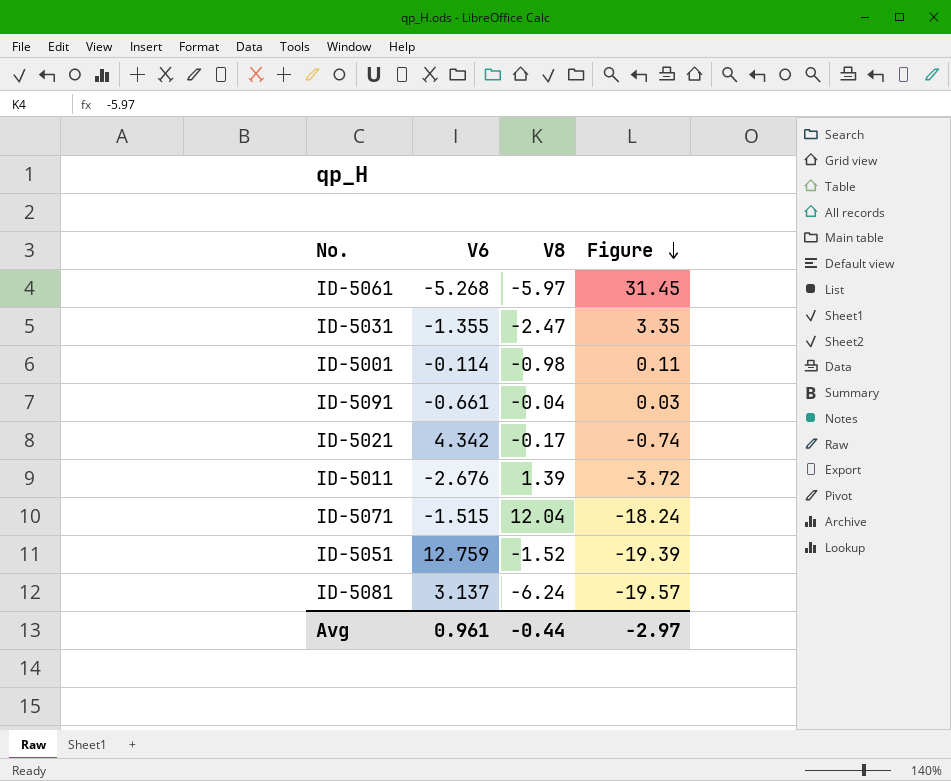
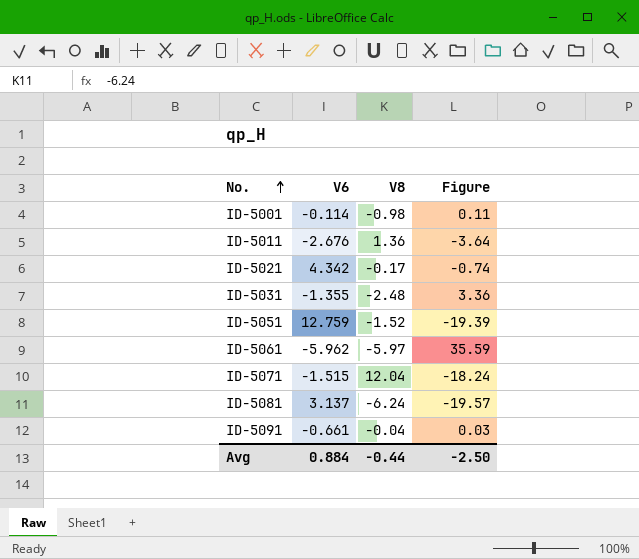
row order: Figure descending -> No. ascending
ID-5011 | V8: 1.39 -> 1.36
ID-5011 | Figure: -3.72 -> -3.64
ID-5031 | V8: -2.47 -> -2.48
ID-5031 | Figure: 3.35 -> 3.36
ID-5061 | V6: -5.268 -> -5.962
ID-5061 | Figure: 31.45 -> 35.59
Avg | V6: 0.961 -> 0.884
Avg | Figure: -2.97 -> -2.50

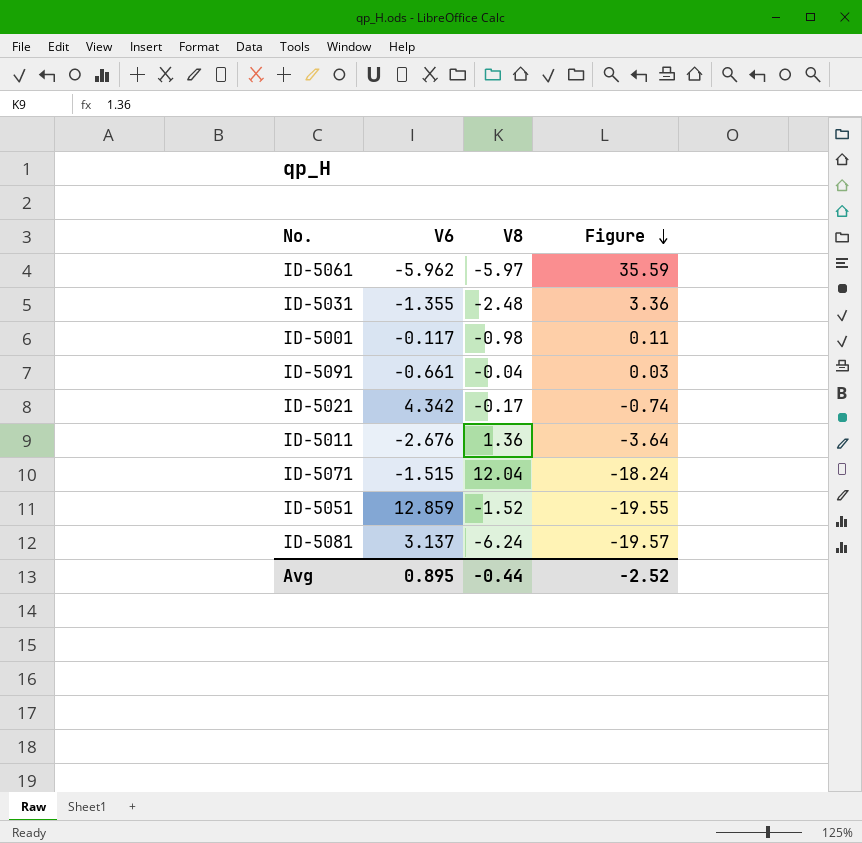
row order: No. ascending -> Figure descending
ID-5001 | V6: -0.114 -> -0.117
ID-5051 | V6: 12.759 -> 12.859
ID-5051 | Figure: -19.39 -> -19.55
Avg | V6: 0.884 -> 0.895
Avg | Figure: -2.50 -> -2.52

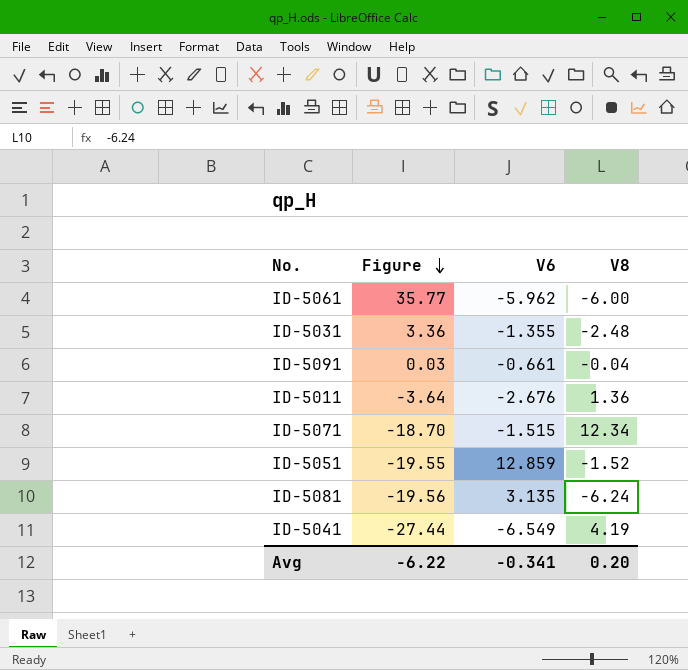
column Figure | position: 4 -> 2
row ID-5001: -0.117 | -0.98 | 0.11 -> none
row ID-5021: 4.342 | -0.17 | -0.74 -> none
ID-5061 | Figure: 35.59 -> 35.77
ID-5061 | V8: -5.97 -> -6.00
ID-5071 | Figure: -18.24 -> -18.70
ID-5071 | V8: 12.04 -> 12.34
ID-5081 | Figure: -19.57 -> -19.56
ID-5081 | V6: 3.137 -> 3.135
row ID-5041: none -> -27.44 | -6.549 | 4.19
Avg | Figure: -2.52 -> -6.22
Avg | V6: 0.895 -> -0.341
Avg | V8: -0.44 -> 0.20

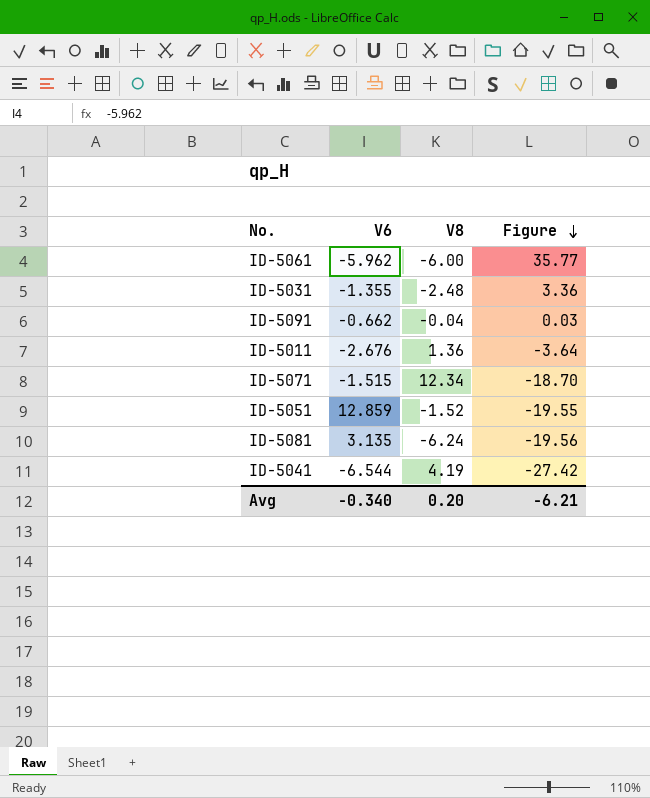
column Figure | position: 2 -> 4
ID-5091 | V6: -0.661 -> -0.662
ID-5041 | V6: -6.549 -> -6.544
ID-5041 | Figure: -27.44 -> -27.42
Avg | V6: -0.341 -> -0.340
Avg | Figure: -6.22 -> -6.21

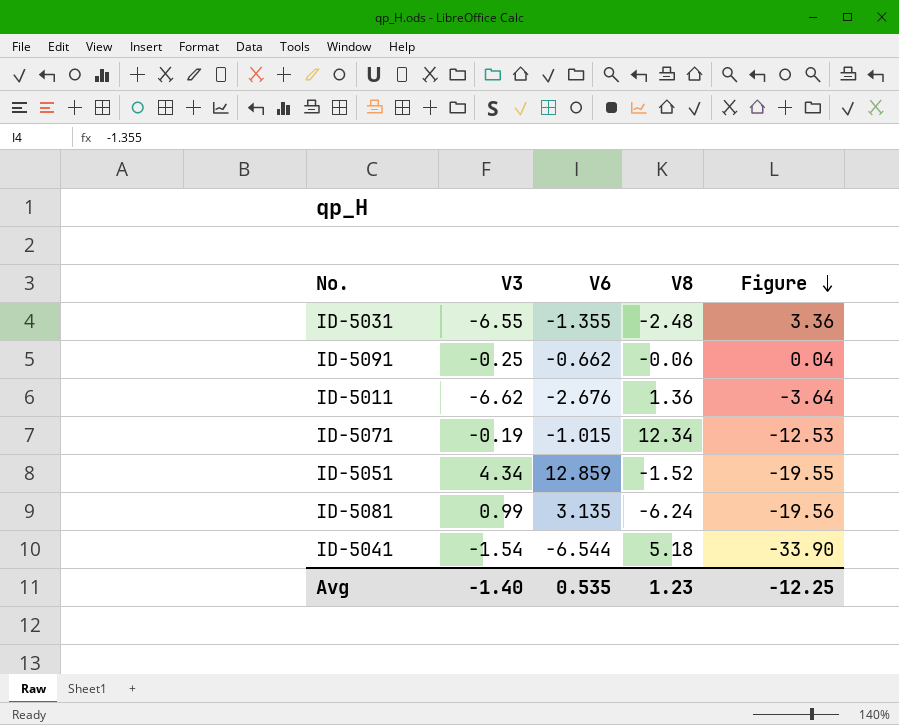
column V3 | position: none -> 2
row ID-5061: -5.962 | -6.00 | 35.77 -> none
ID-5091 | V8: -0.04 -> -0.06
ID-5091 | Figure: 0.03 -> 0.04
ID-5071 | V6: -1.515 -> -1.015
ID-5071 | Figure: -18.70 -> -12.53
ID-5041 | V8: 4.19 -> 5.18
ID-5041 | Figure: -27.42 -> -33.90
Avg | V6: -0.340 -> 0.535
Avg | V8: 0.20 -> 1.23
Avg | Figure: -6.21 -> -12.25

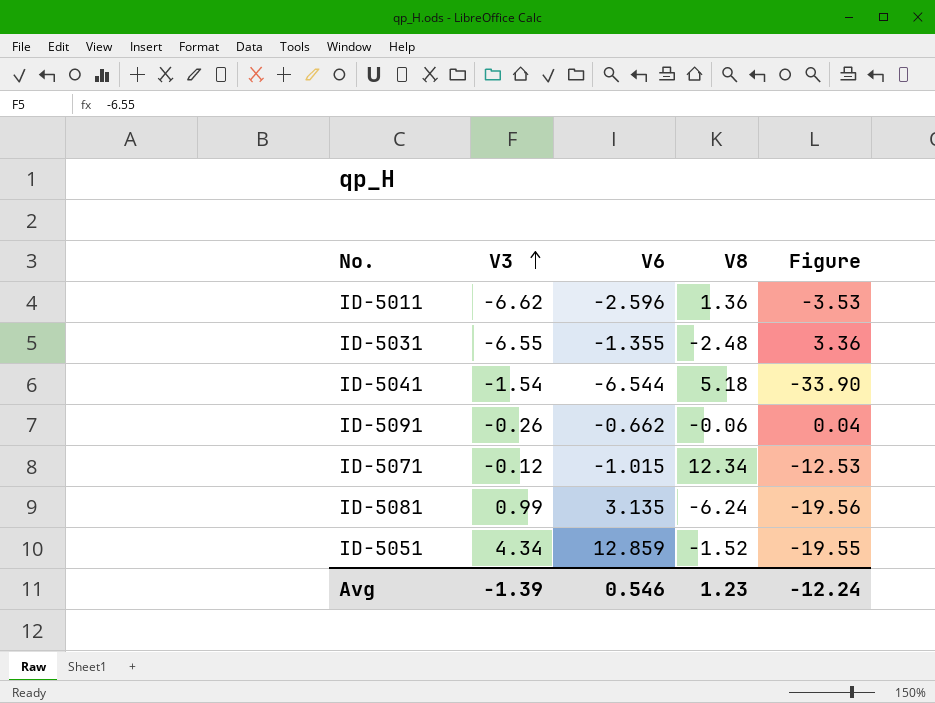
row order: Figure descending -> V3 ascending
ID-5011 | V6: -2.676 -> -2.596
ID-5011 | Figure: -3.64 -> -3.53
ID-5091 | V3: -0.25 -> -0.26
ID-5071 | V3: -0.19 -> -0.12
Avg | V3: -1.40 -> -1.39
Avg | V6: 0.535 -> 0.546
Avg | Figure: -12.25 -> -12.24

